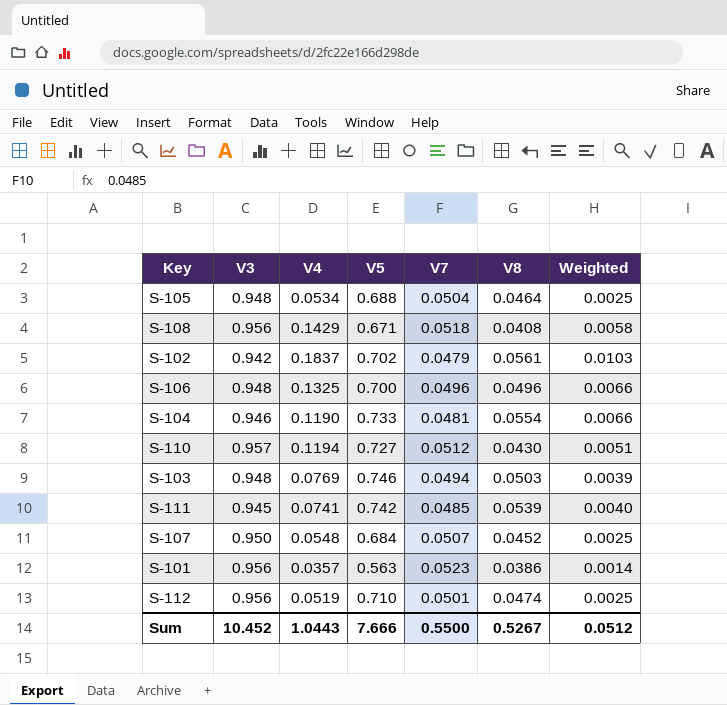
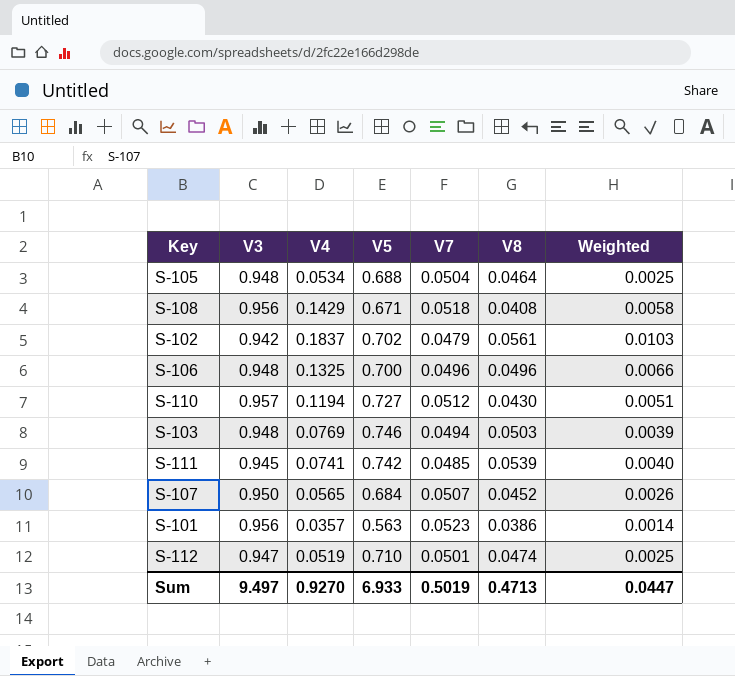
row S-104: 0.946 | 0.1190 | 0.733 | 0.0481 | 0.0554 | 0.0066 -> none
S-107 | V4: 0.0548 -> 0.0565
S-107 | Weighted: 0.0025 -> 0.0026
S-112 | V3: 0.956 -> 0.947
Sum | V3: 10.452 -> 9.497
Sum | V4: 1.0443 -> 0.9270
Sum | V5: 7.666 -> 6.933
Sum | V7: 0.5500 -> 0.5019
Sum | V8: 0.5267 -> 0.4713
Sum | Weighted: 0.0512 -> 0.0447

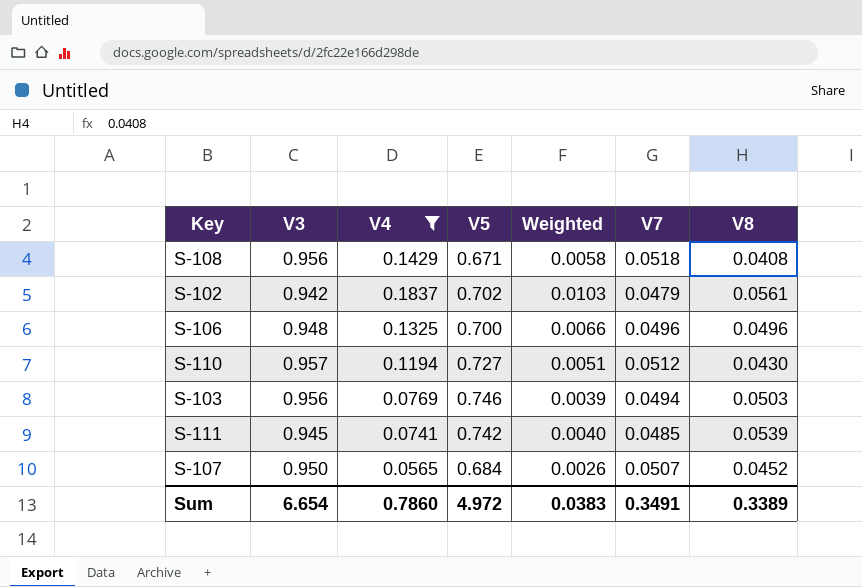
filter: none -> V4 >= 0.0565
column Weighted | position: 7 -> 5
S-103 | V3: 0.948 -> 0.956
Sum | V3: 9.497 -> 6.654
Sum | V4: 0.9270 -> 0.7860
Sum | V5: 6.933 -> 4.972
Sum | Weighted: 0.0447 -> 0.0383
Sum | V7: 0.5019 -> 0.3491
Sum | V8: 0.4713 -> 0.3389

